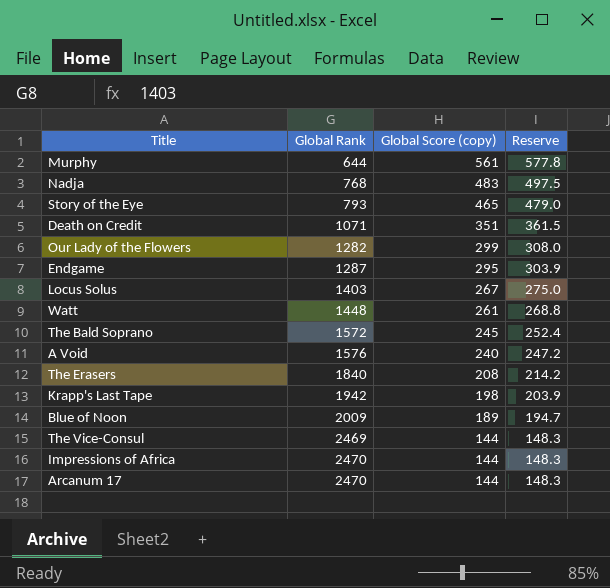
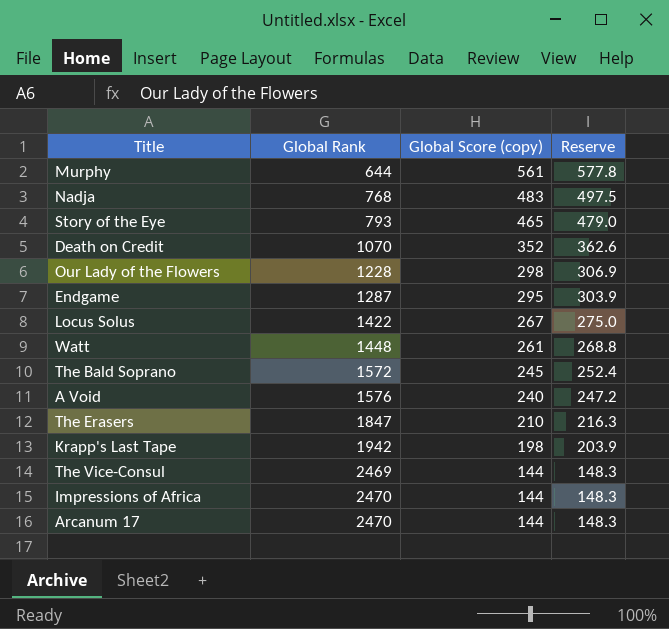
row Blue of Noon: 2009 | 189 | 194.7 -> none
Death on Credit | Global Rank: 1071 -> 1070
Death on Credit | Global Score (copy): 351 -> 352
Death on Credit | Reserve: 361.5 -> 362.6
Our Lady of the Flowers | Global Rank: 1282 -> 1228
Our Lady of the Flowers | Global Score (copy): 299 -> 298
Our Lady of the Flowers | Reserve: 308.0 -> 306.9
Locus Solus | Global Rank: 1403 -> 1422
The Erasers | Global Rank: 1840 -> 1847
The Erasers | Global Score (copy): 208 -> 210
The Erasers | Reserve: 214.2 -> 216.3

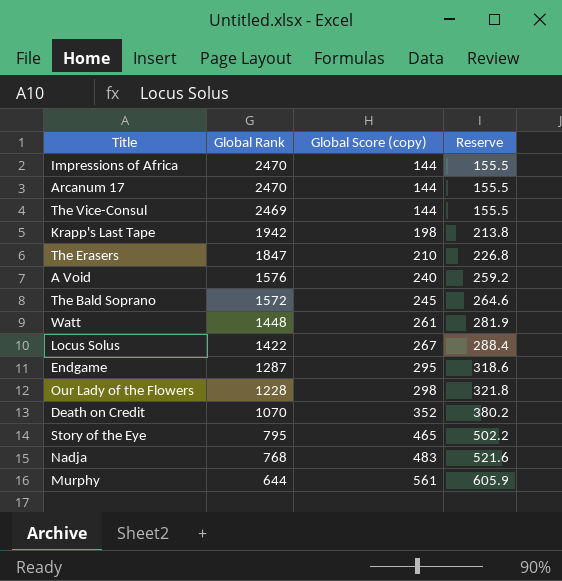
row order: Global Rank ascending -> Global Rank descending
column Reserve | formula: [Global Score (copy)] * 1.03 -> [Global Score (copy)] * 1.08
Story of the Eye | Global Rank: 793 -> 795

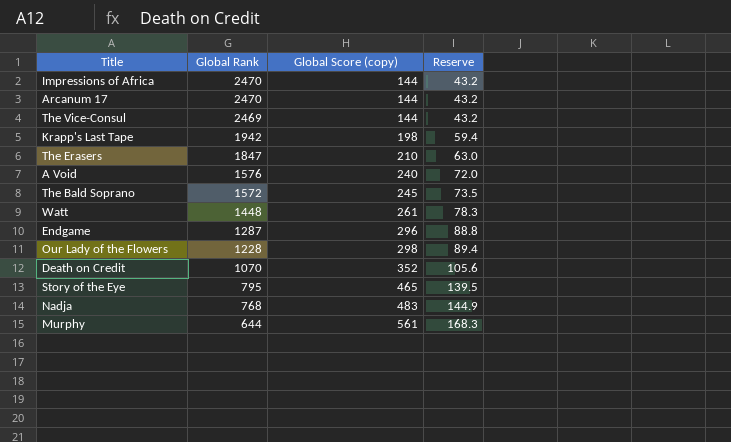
column Reserve | formula: [Global Score (copy)] * 1.08 -> [Global Score (copy)] * 0.3
row Locus Solus: 1422 | 267 | 288.4 -> none
Endgame | Global Score (copy): 295 -> 296

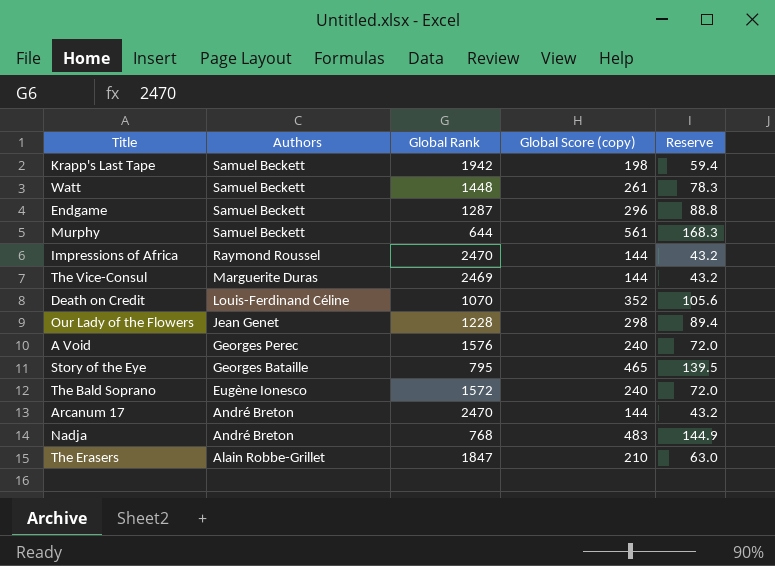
row order: Global Rank descending -> Authors descending
column Authors | position: none -> 2
The Bald Soprano | Global Score (copy): 245 -> 240
The Bald Soprano | Reserve: 73.5 -> 72.0

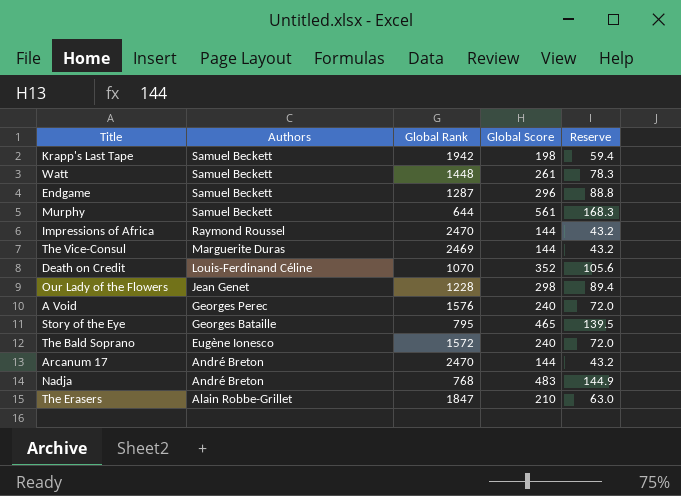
column name: Global Score (copy) -> Global Score

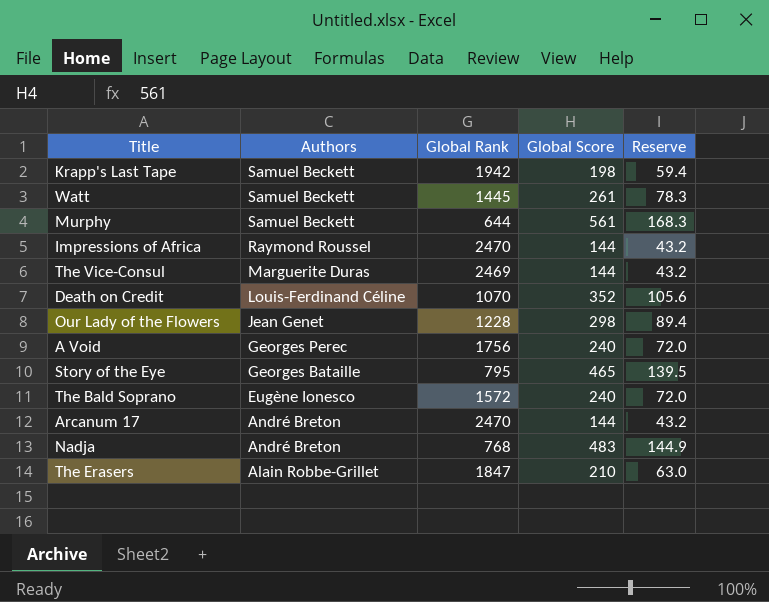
row Endgame: Samuel Beckett | 1287 | 296 | 88.8 -> none
Watt | Global Rank: 1448 -> 1445
A Void | Global Rank: 1576 -> 1756

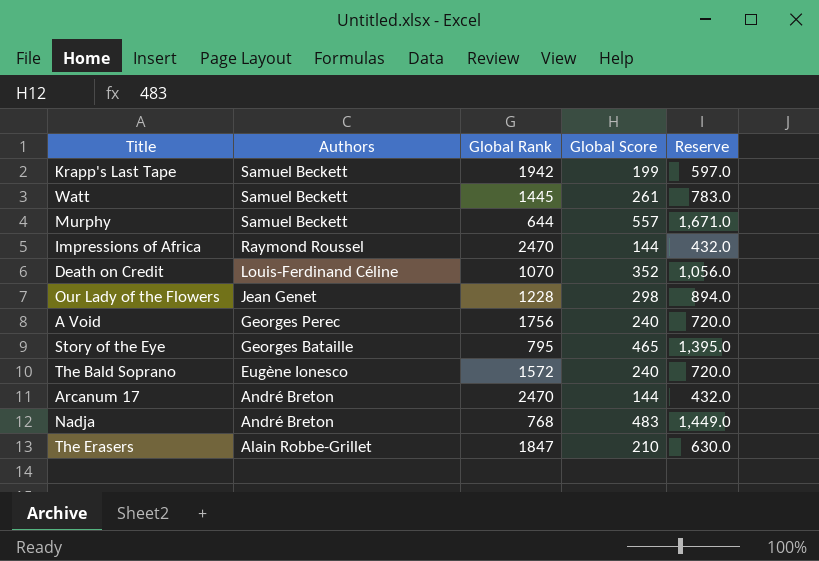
column Reserve | formula: [Global Score] * 0.3 -> [Global Score] * 3
row The Vice-Consul: Marguerite Duras | 2469 | 144 | 43.2 -> none
Krapp's Last Tape | Global Score: 198 -> 199
Murphy | Global Score: 561 -> 557

